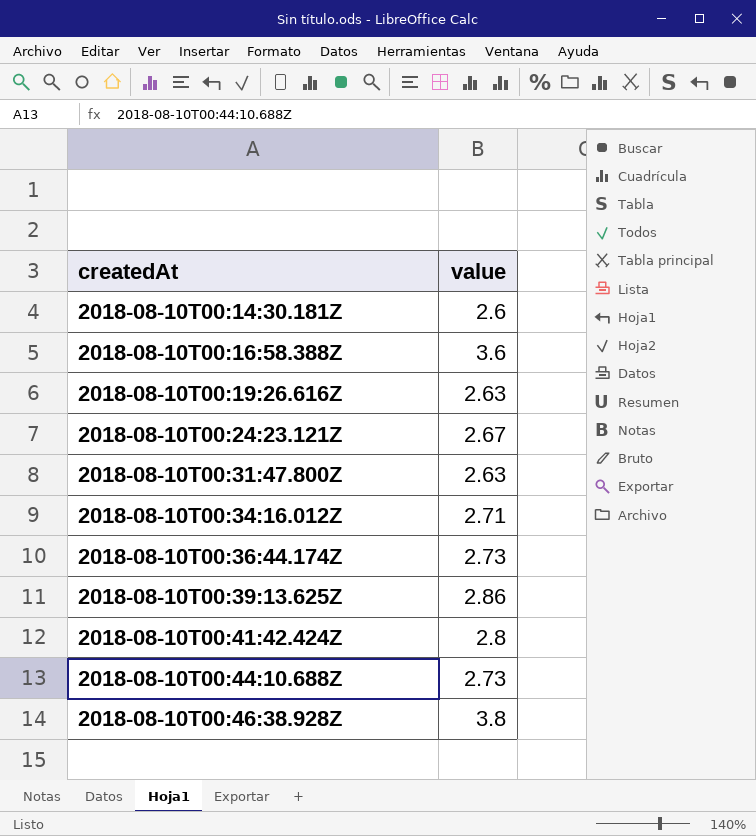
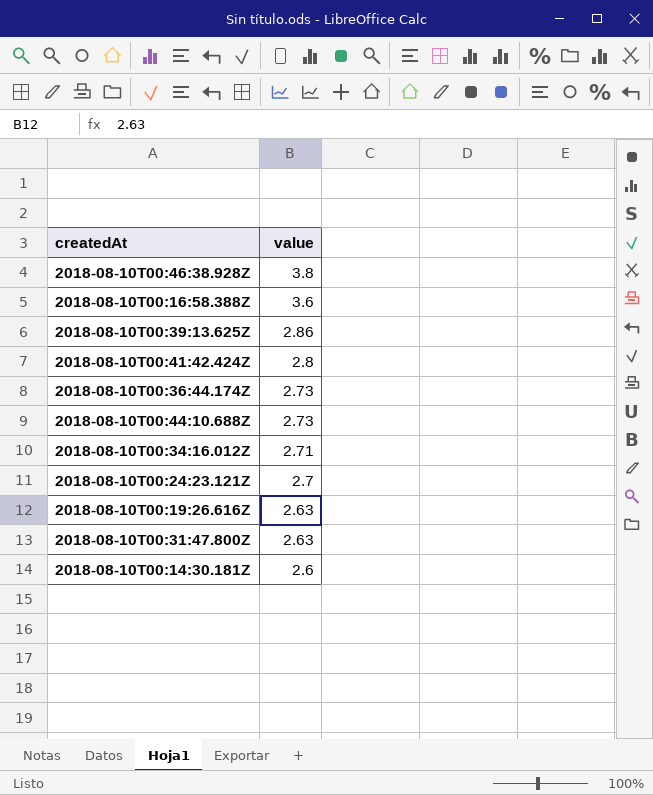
row order: createdAt ascending -> value descending
2018-08-10T00:24:23.121Z | value: 2.67 -> 2.7

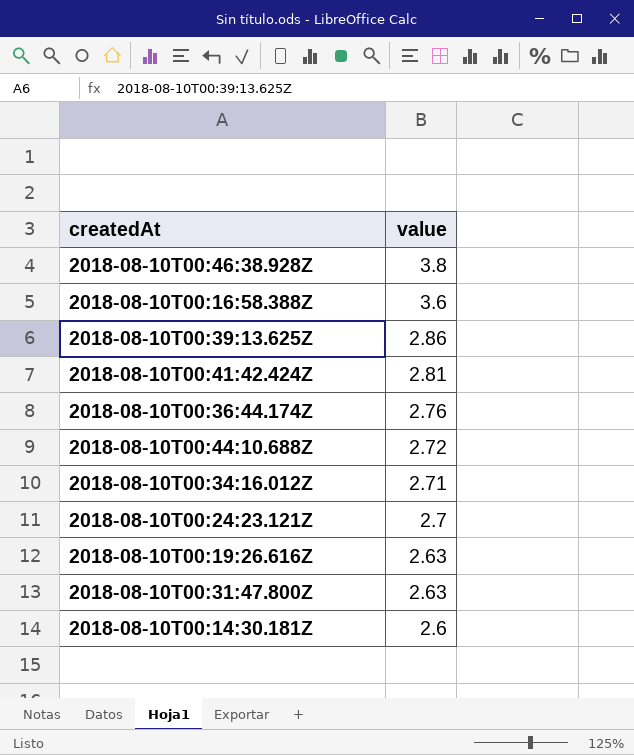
2018-08-10T00:41:42.424Z | value: 2.8 -> 2.81
2018-08-10T00:36:44.174Z | value: 2.73 -> 2.76
2018-08-10T00:44:10.688Z | value: 2.73 -> 2.72

